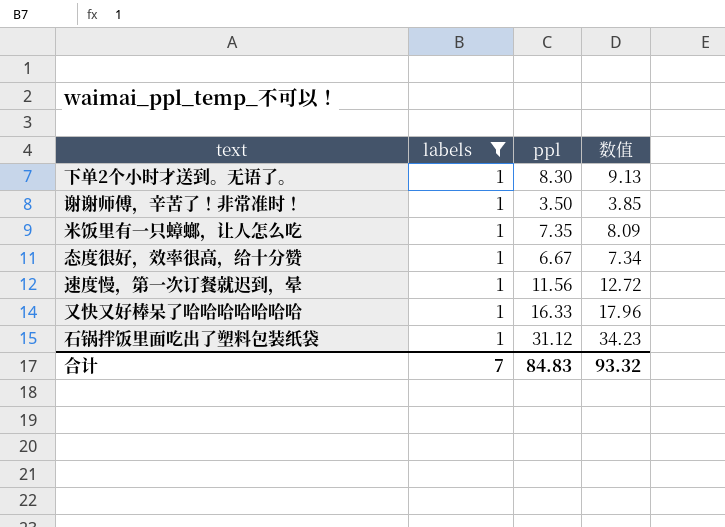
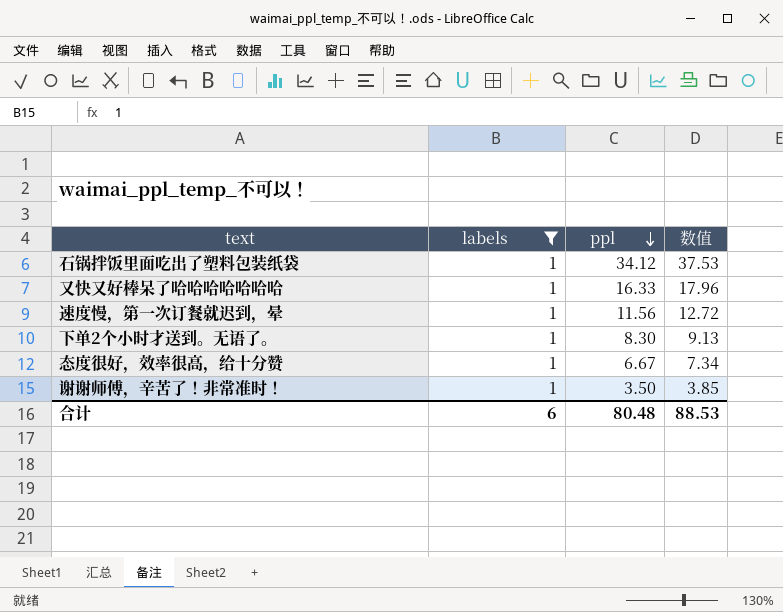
row order: none -> ppl descending
row 米饭里有一只蟑螂，让人怎么吃: 1 | 7.35 | 8.09 -> none
石锅拌饭里面吃出了塑料包装纸袋 | ppl: 31.12 -> 34.12
石锅拌饭里面吃出了塑料包装纸袋 | 数值: 34.23 -> 37.53
合计 | labels: 7 -> 6
合计 | ppl: 84.83 -> 80.48
合计 | 数值: 93.32 -> 88.53

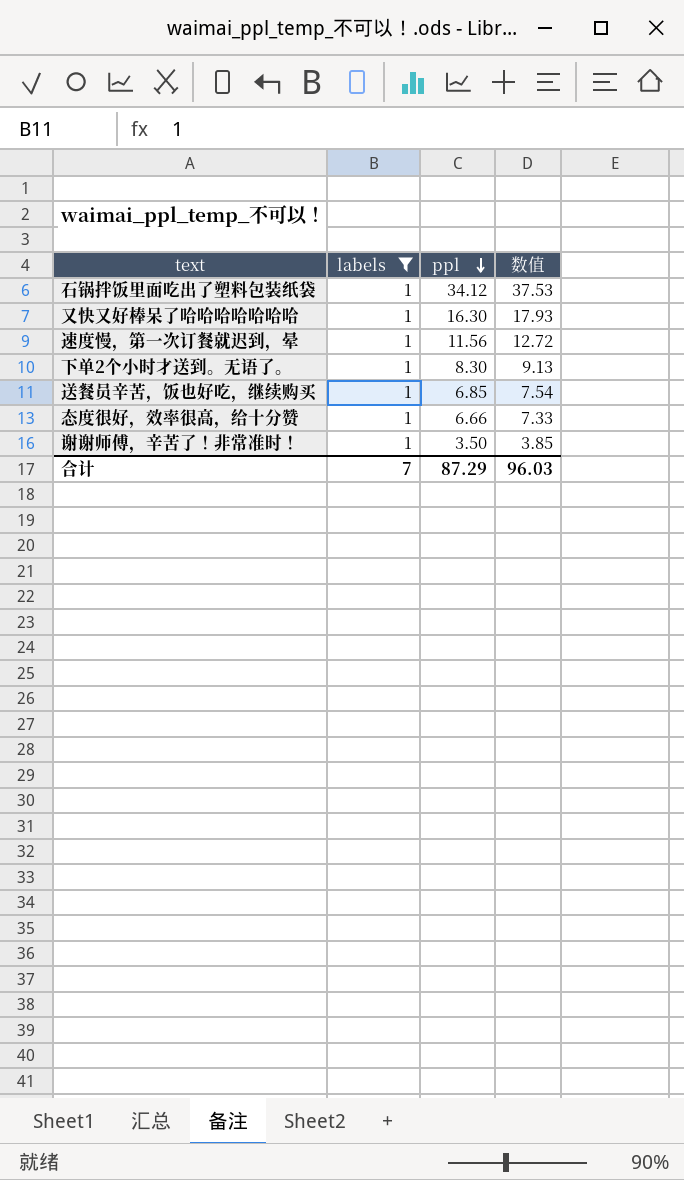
又快又好棒呆了哈哈哈哈哈哈哈 | ppl: 16.33 -> 16.30
又快又好棒呆了哈哈哈哈哈哈哈 | 数值: 17.96 -> 17.93
row 送餐员辛苦，饭也好吃，继续购买: none -> 1 | 6.85 | 7.54
态度很好，效率很高，给十分赞 | ppl: 6.67 -> 6.66
态度很好，效率很高，给十分赞 | 数值: 7.34 -> 7.33
合计 | labels: 6 -> 7
合计 | ppl: 80.48 -> 87.29
合计 | 数值: 88.53 -> 96.03

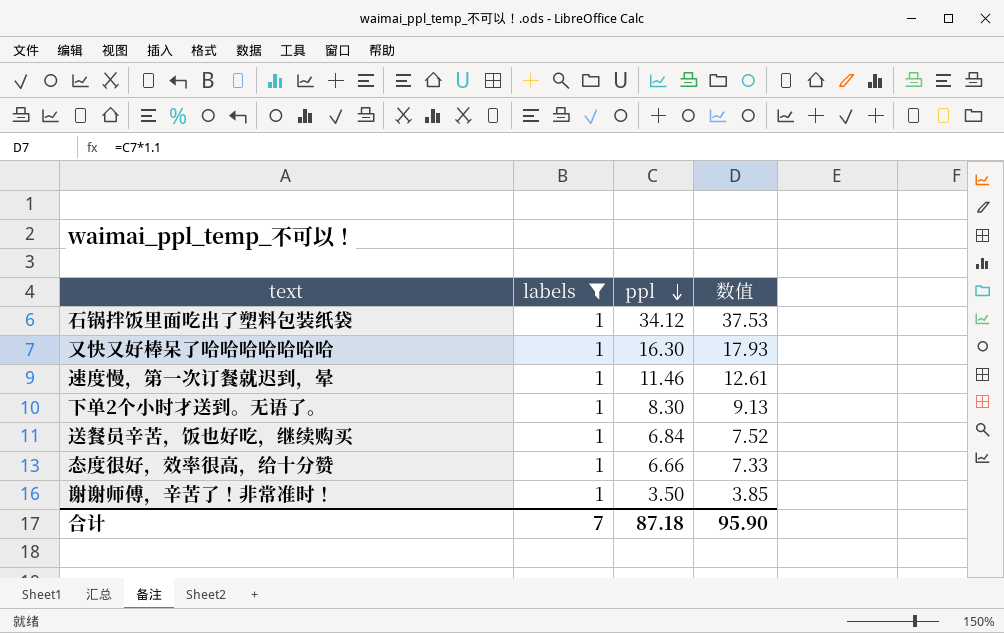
速度慢，第一次订餐就迟到，晕 | ppl: 11.56 -> 11.46
速度慢，第一次订餐就迟到，晕 | 数值: 12.72 -> 12.61
送餐员辛苦，饭也好吃，继续购买 | ppl: 6.85 -> 6.84
送餐员辛苦，饭也好吃，继续购买 | 数值: 7.54 -> 7.52
合计 | ppl: 87.29 -> 87.18
合计 | 数值: 96.03 -> 95.90

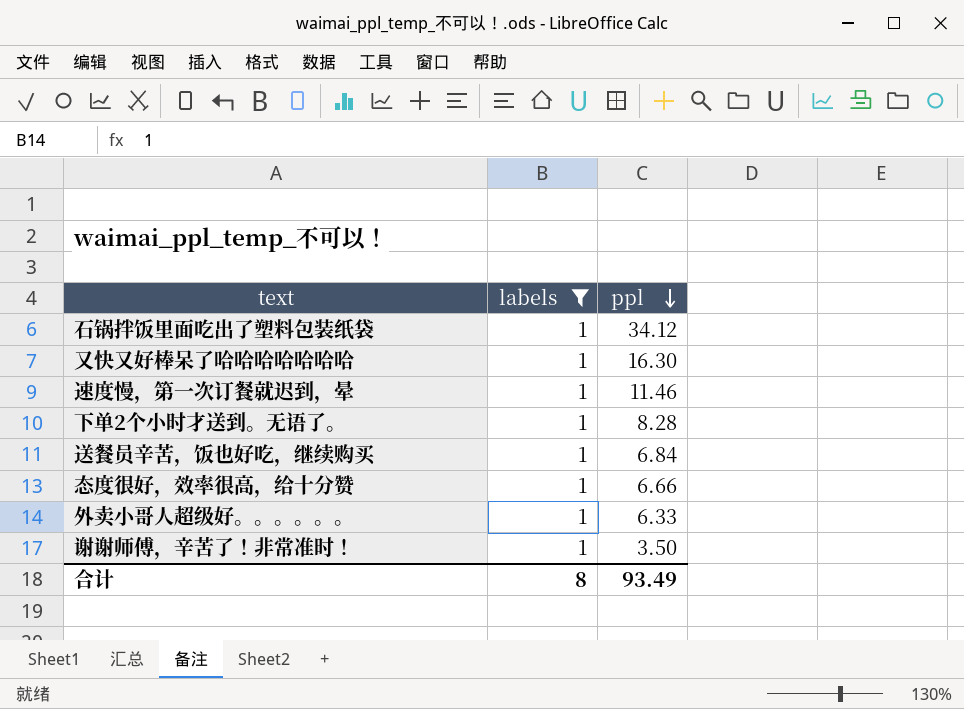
column 数值 | formula: [ppl] * 1.1 -> none
下单2个小时才送到。无语了。 | ppl: 8.30 -> 8.28
row 外卖小哥人超级好。。。。。。: none -> 1 | 6.33
合计 | labels: 7 -> 8
合计 | ppl: 87.18 -> 93.49

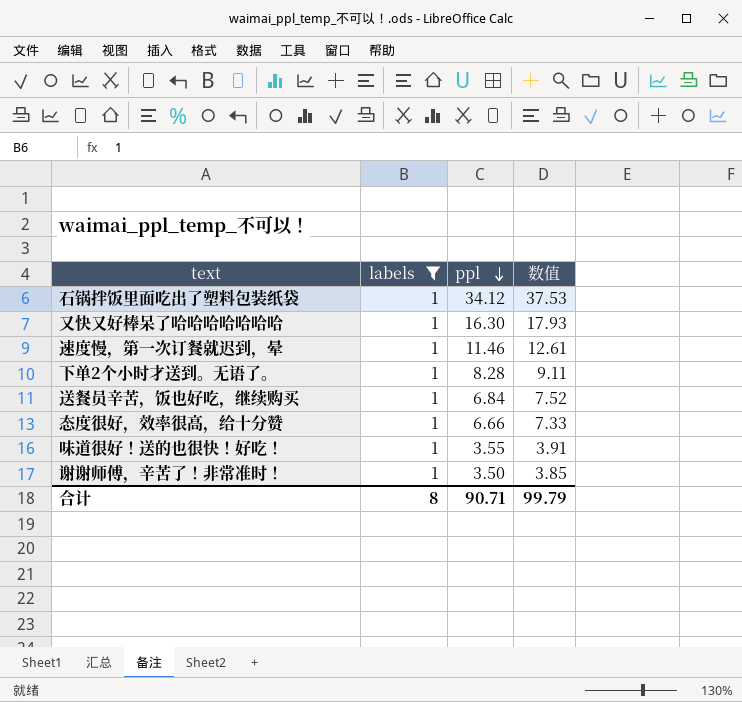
column 数值 | formula: none -> [ppl] * 1.1
row 外卖小哥人超级好。。。。。。: 1 | 6.33 -> none
row 味道很好！送的也很快！好吃！: none -> 1 | 3.55 | 3.91
合计 | ppl: 93.49 -> 90.71

